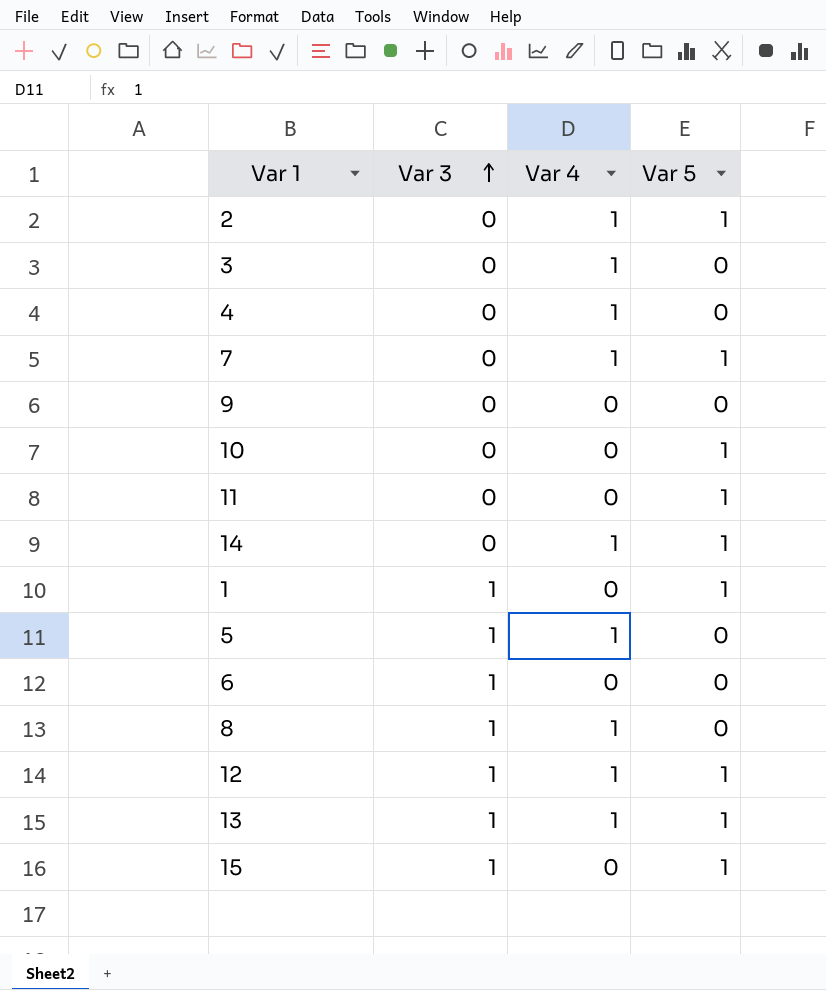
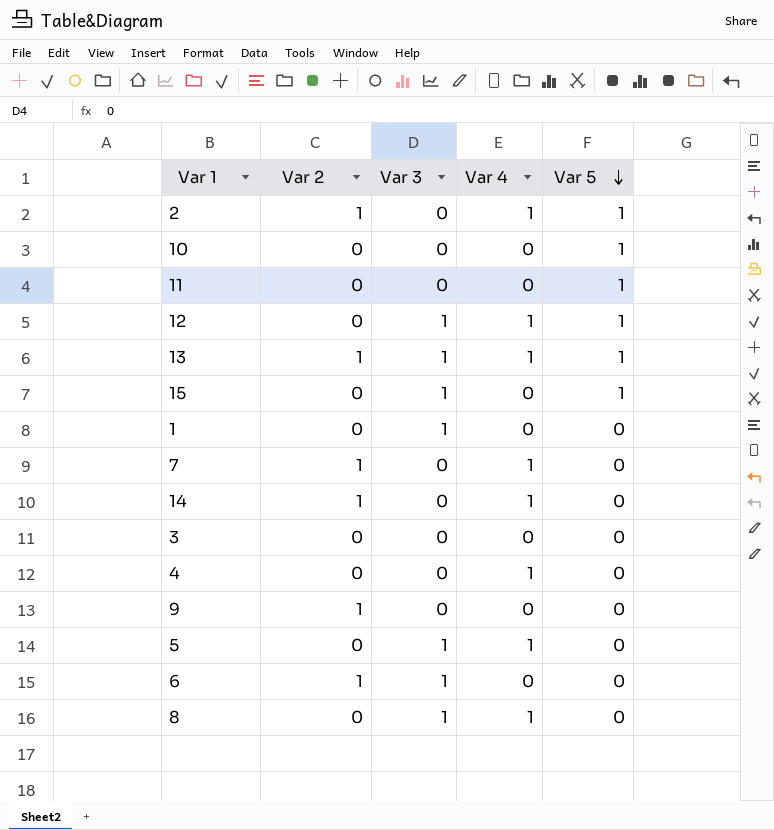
row order: Var 3 ascending -> Var 5 descending
column Var 2 | position: none -> 2
1 | Var 5: 1 -> 0
7 | Var 5: 1 -> 0
14 | Var 5: 1 -> 0
3 | Var 4: 1 -> 0

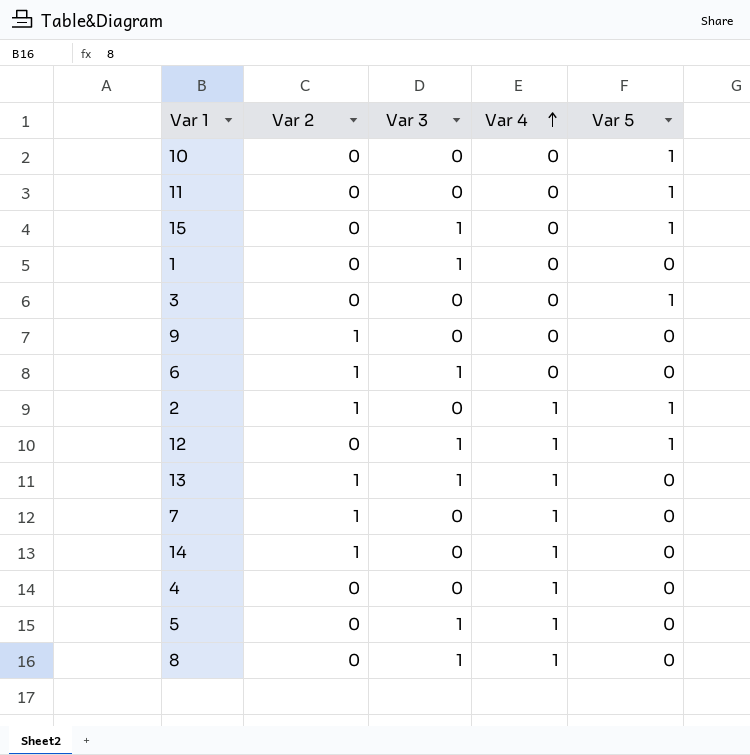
row order: Var 5 descending -> Var 4 ascending
3 | Var 5: 0 -> 1
13 | Var 5: 1 -> 0

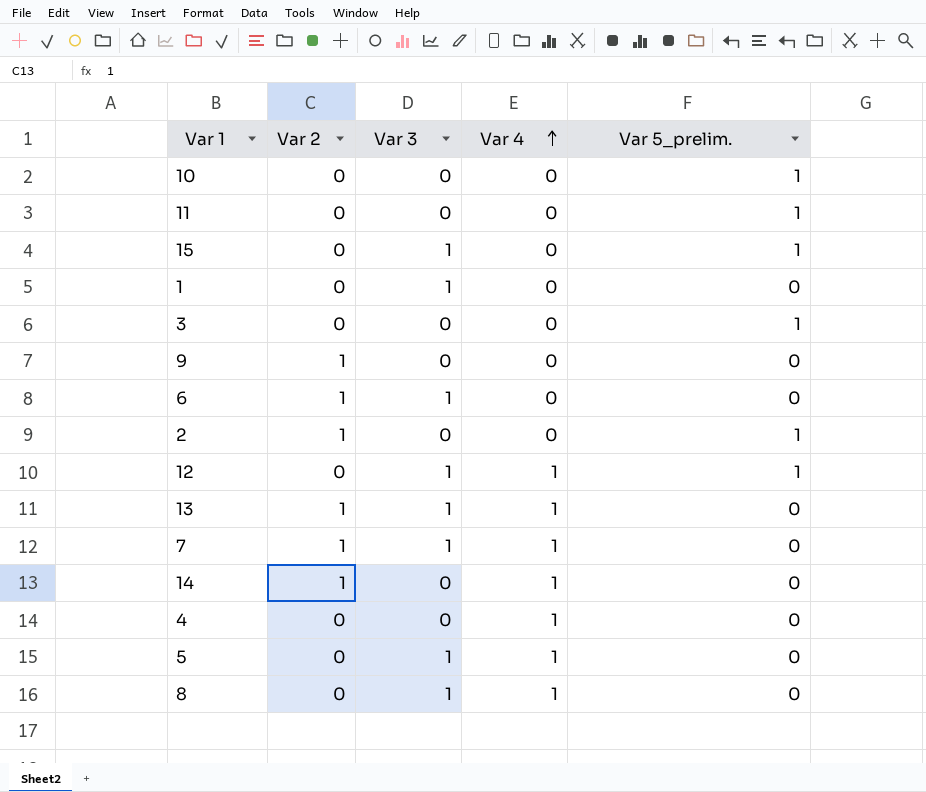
column name: Var 5 -> Var 5_prelim.
2 | Var 4: 1 -> 0
7 | Var 3: 0 -> 1

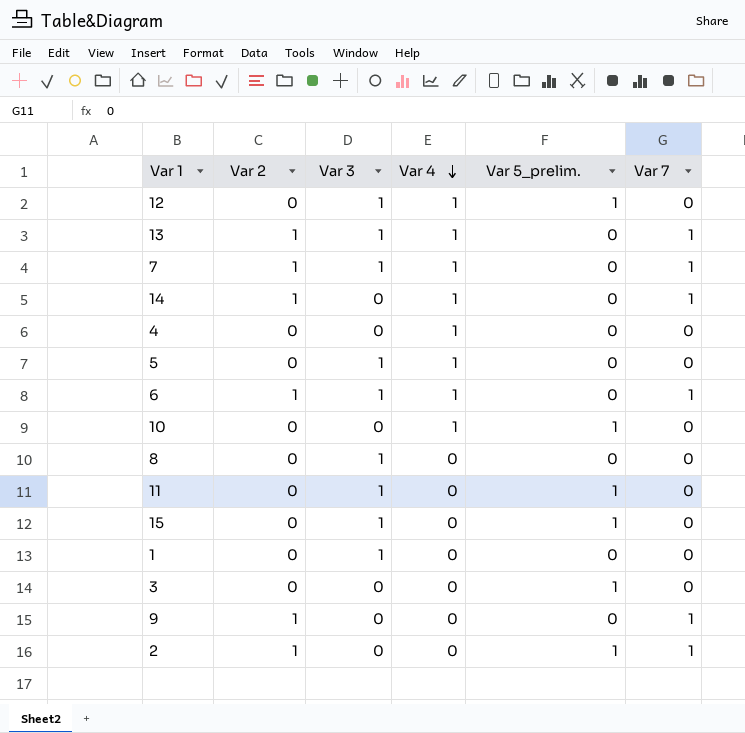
row order: Var 4 ascending -> Var 4 descending
column Var 7 | position: none -> 6
6 | Var 4: 0 -> 1
10 | Var 4: 0 -> 1
8 | Var 4: 1 -> 0
11 | Var 3: 0 -> 1

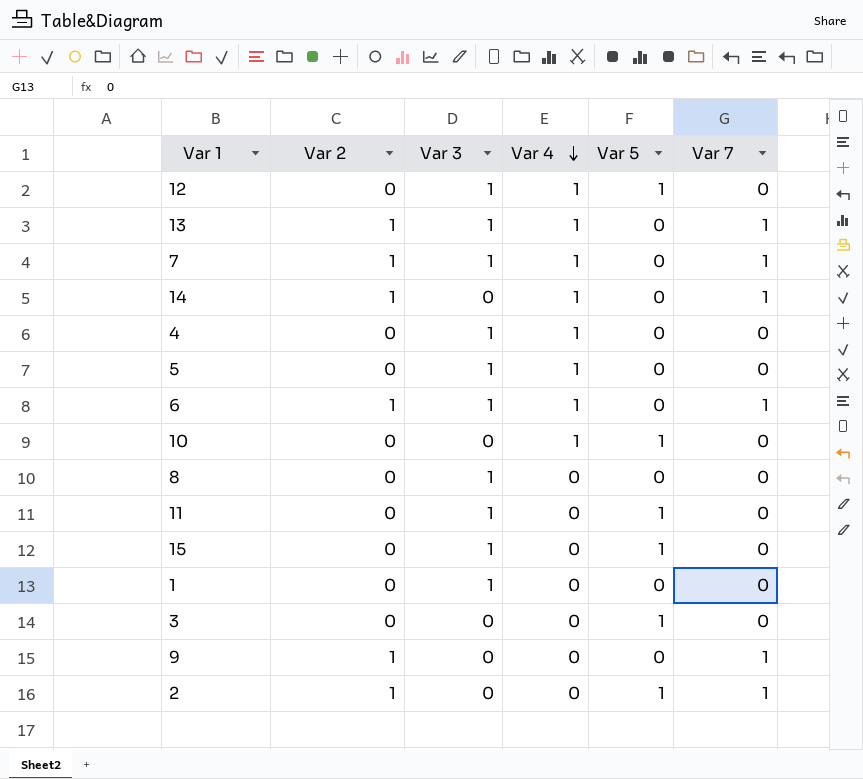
column name: Var 5_prelim. -> Var 5
4 | Var 3: 0 -> 1

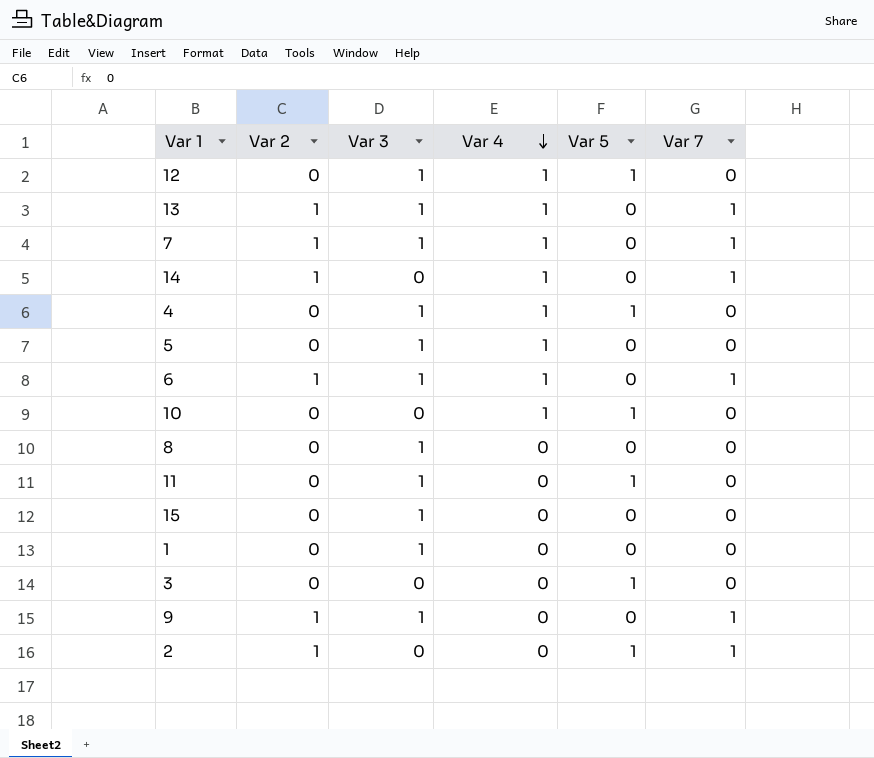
4 | Var 5: 0 -> 1
15 | Var 5: 1 -> 0
9 | Var 3: 0 -> 1

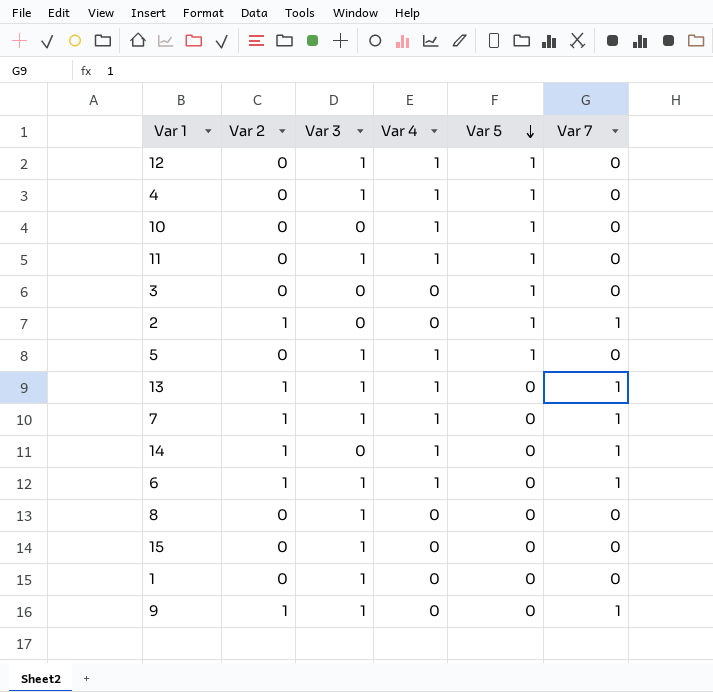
row order: Var 4 descending -> Var 5 descending
11 | Var 4: 0 -> 1
5 | Var 5: 0 -> 1

